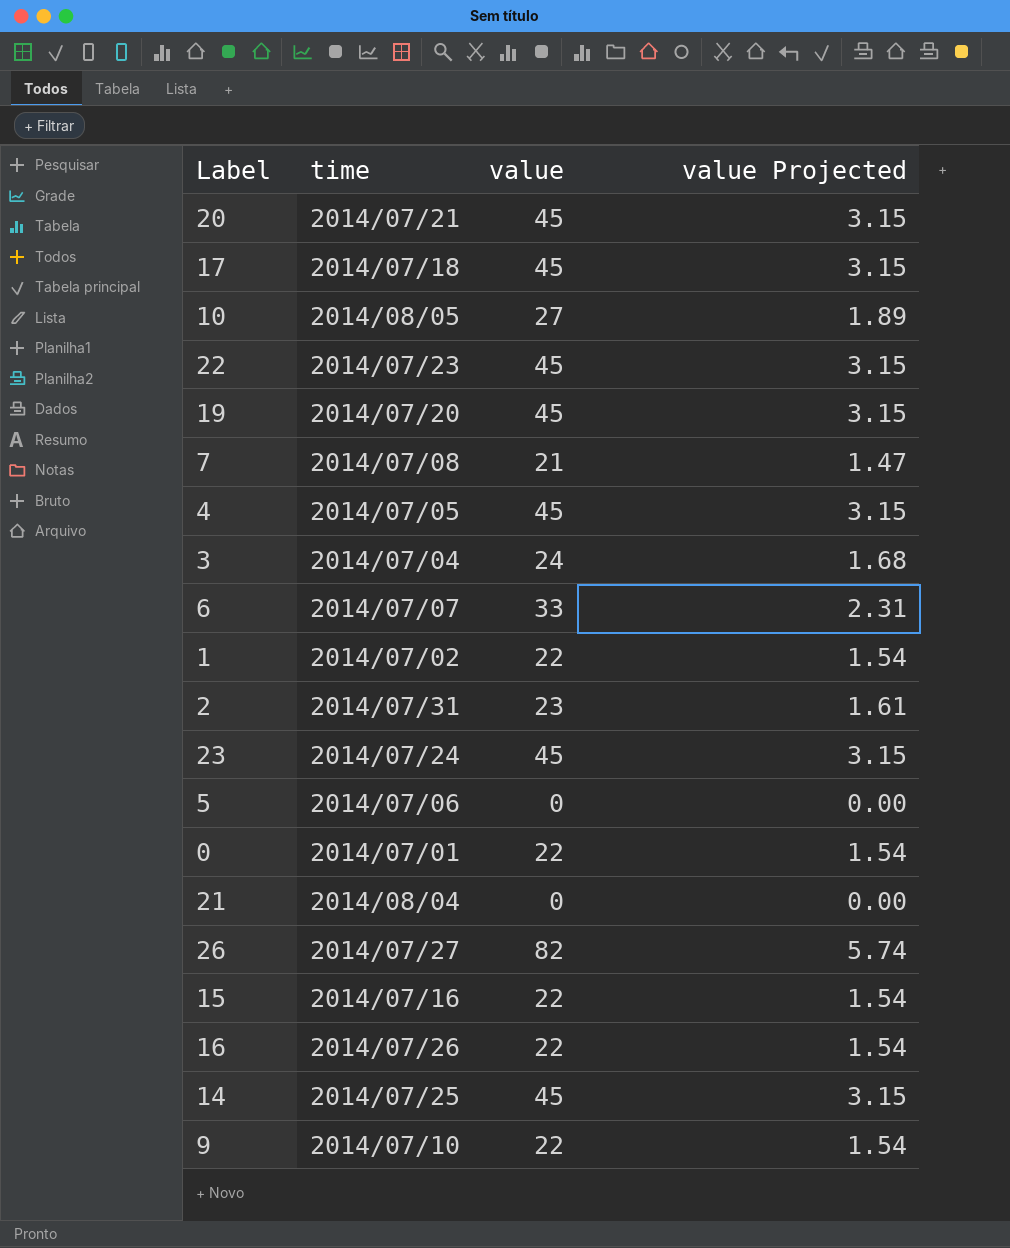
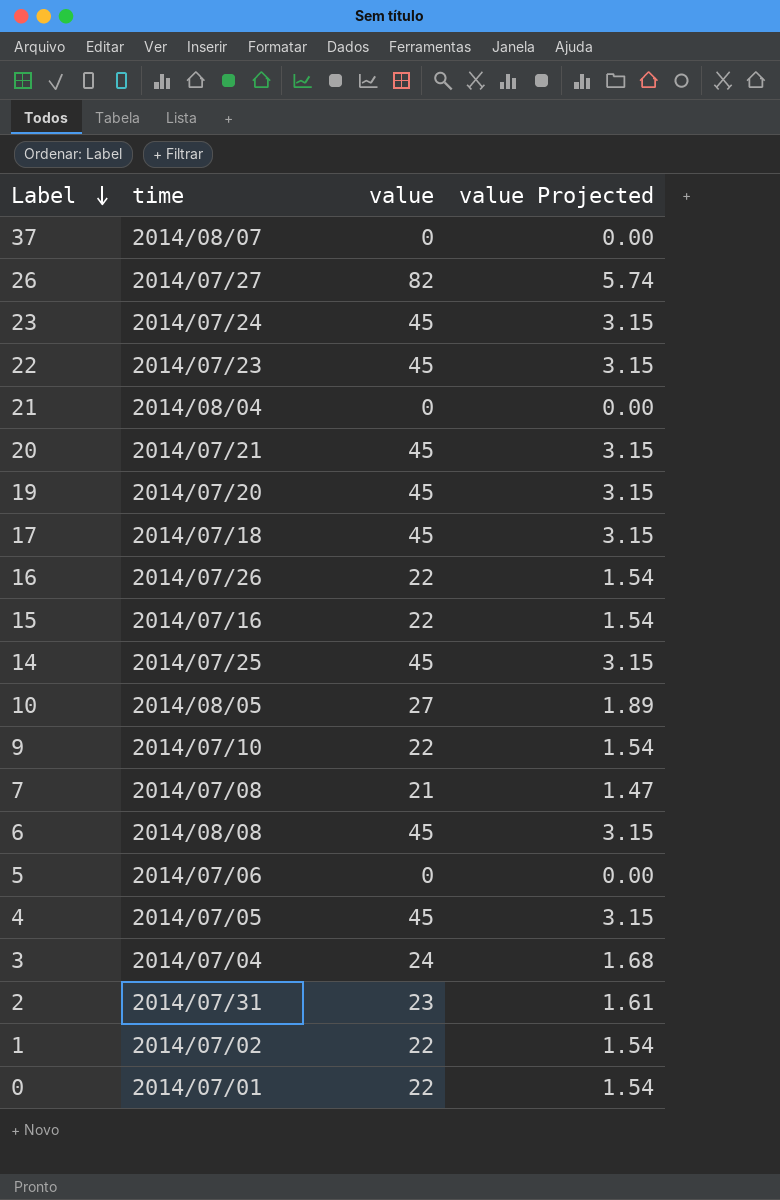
row order: none -> Label descending
row 37: none -> 2014/08/07 | 0 | 0.00
6 | time: 2014/07/07 -> 2014/08/08
6 | value: 33 -> 45
6 | value Projected: 2.31 -> 3.15

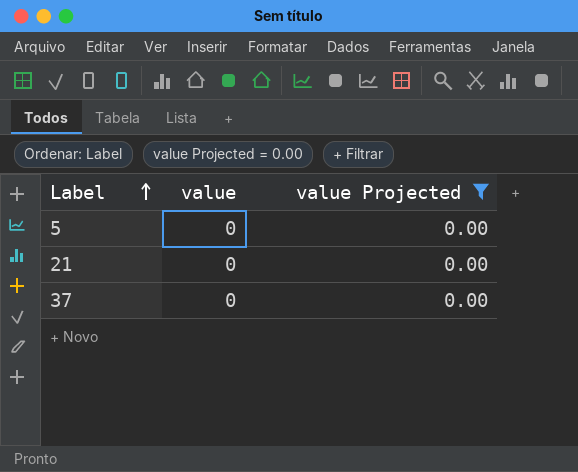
filter: none -> value Projected = 0.00
row order: Label descending -> Label ascending
column time | position: 2 -> none

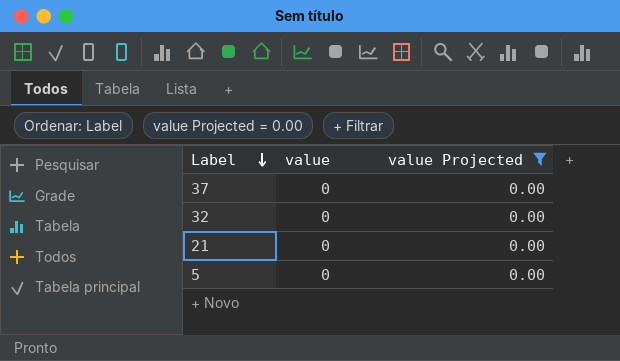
row order: Label ascending -> Label descending
row 32: none -> 0 | 0.00

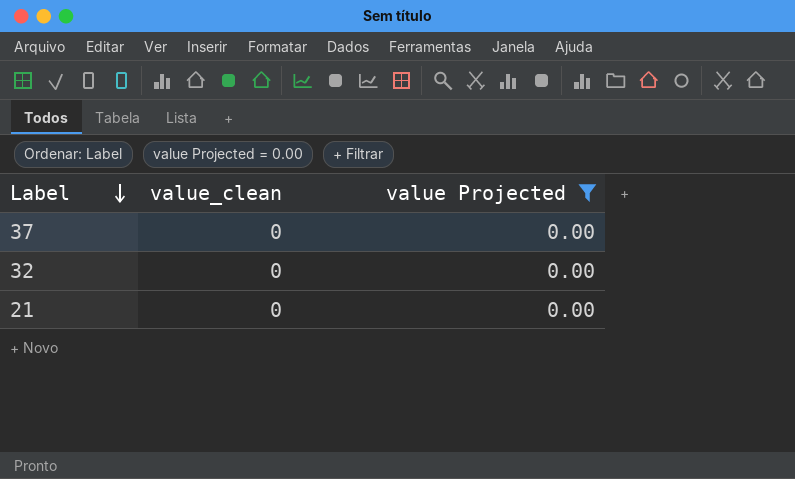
column name: value -> value_clean
row 5: 0 | 0.00 -> none

